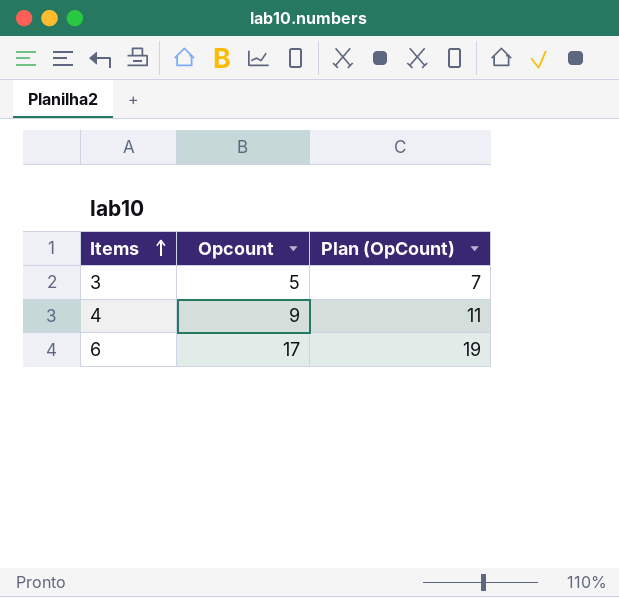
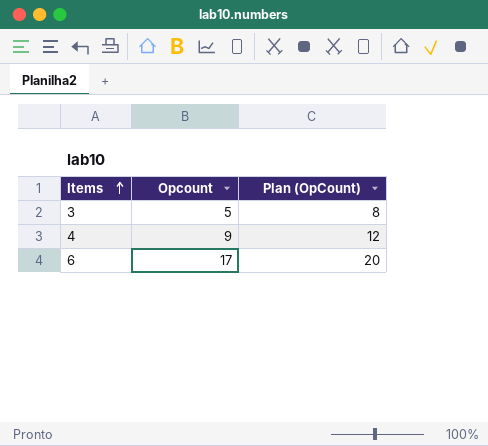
column Plan (OpCount) | formula: [Opcount] + 2 -> [Opcount] + 3

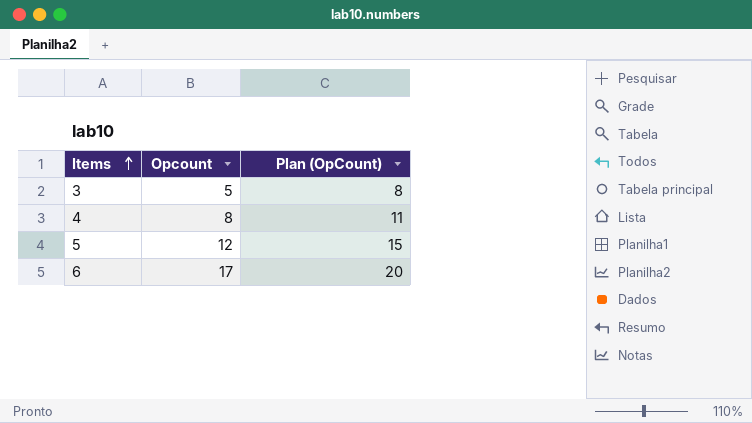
4 | Opcount: 9 -> 8
4 | Plan (OpCount): 12 -> 11
row 5: none -> 12 | 15

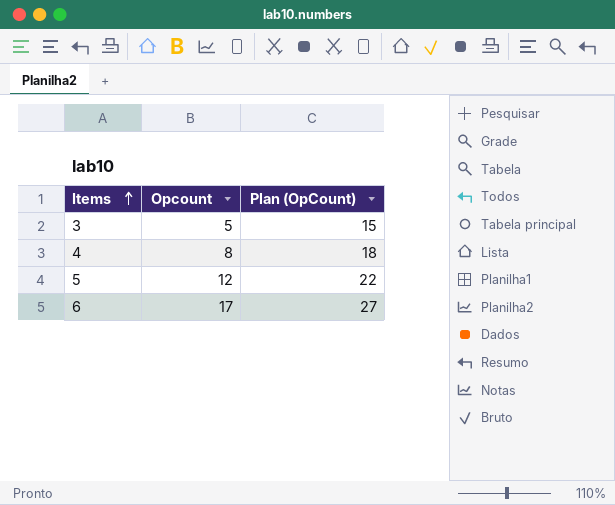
column Plan (OpCount) | formula: [Opcount] + 3 -> [Opcount] + 10

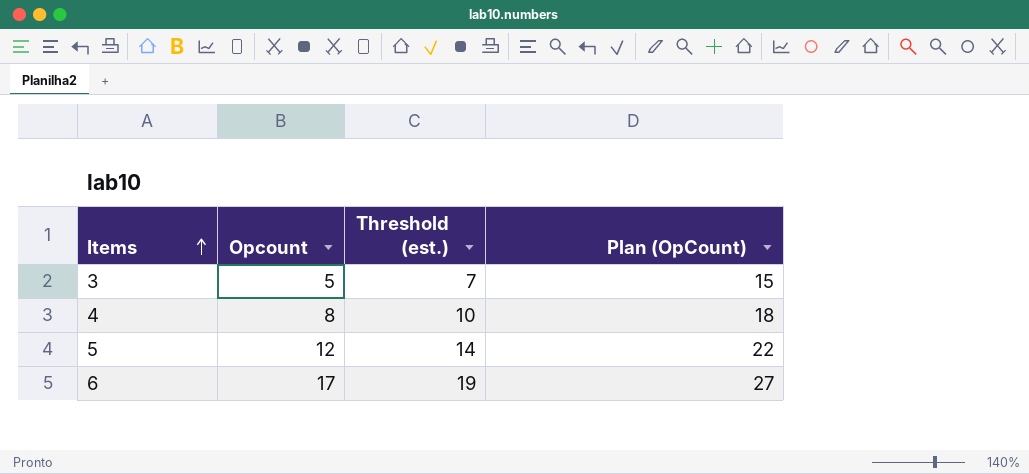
column Threshold (est.) | formula: none -> [Opcount] + 2

